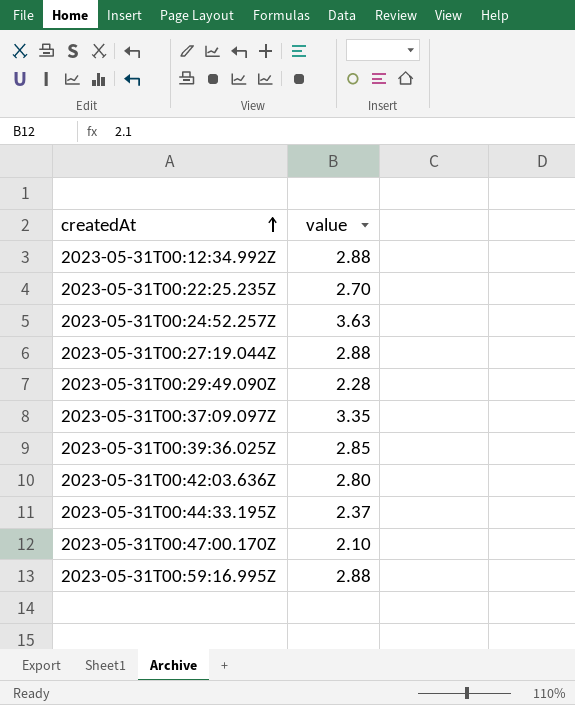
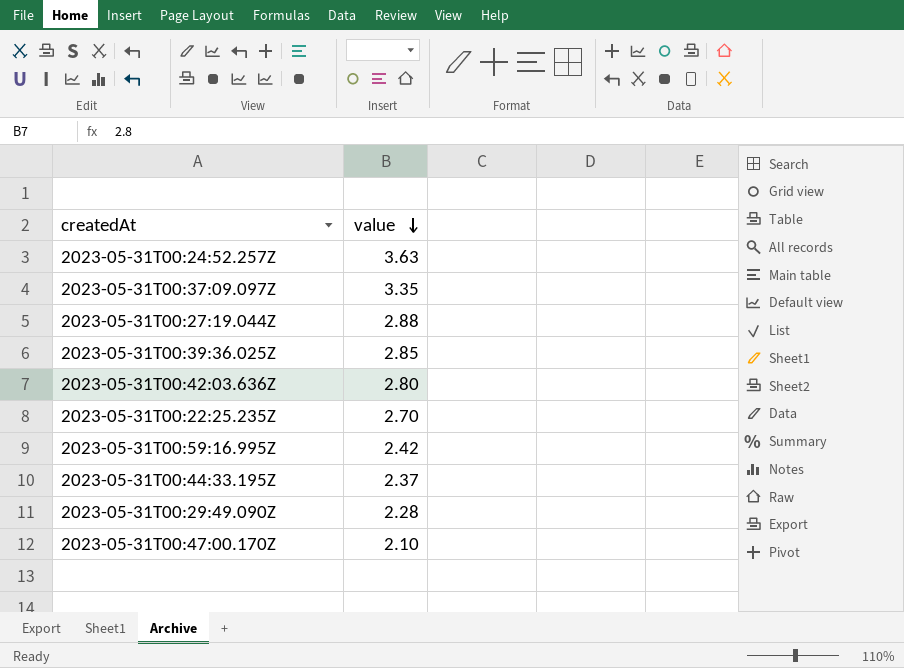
row order: createdAt ascending -> value descending
row 2023-05-31T00:12:34.992Z: 2.88 -> none
2023-05-31T00:59:16.995Z | value: 2.88 -> 2.42

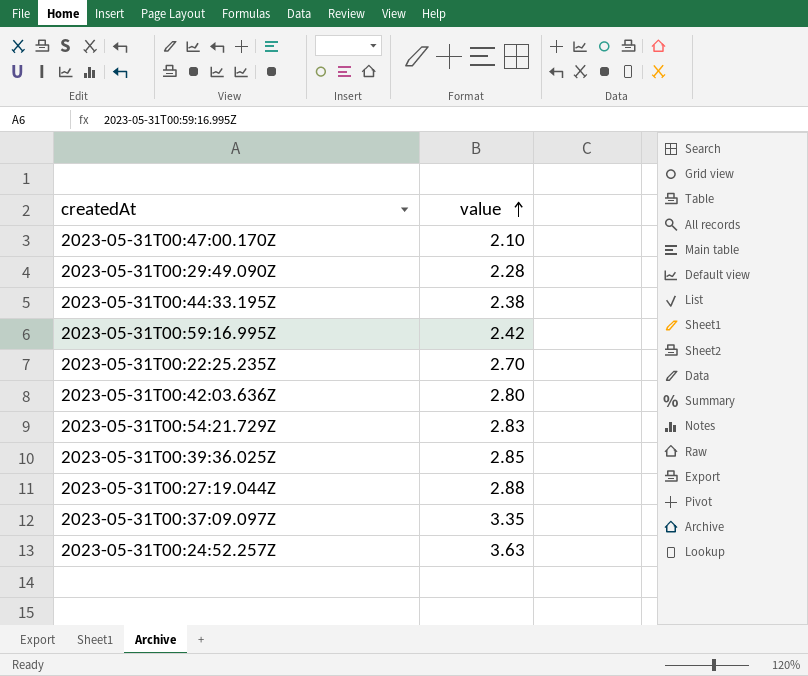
row order: value descending -> value ascending
2023-05-31T00:44:33.195Z | value: 2.37 -> 2.38
row 2023-05-31T00:54:21.729Z: none -> 2.83

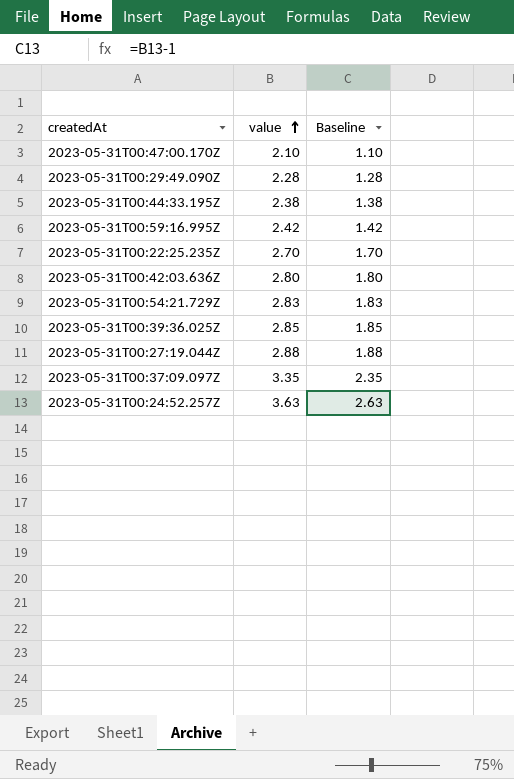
column Baseline | formula: none -> [value] - 1

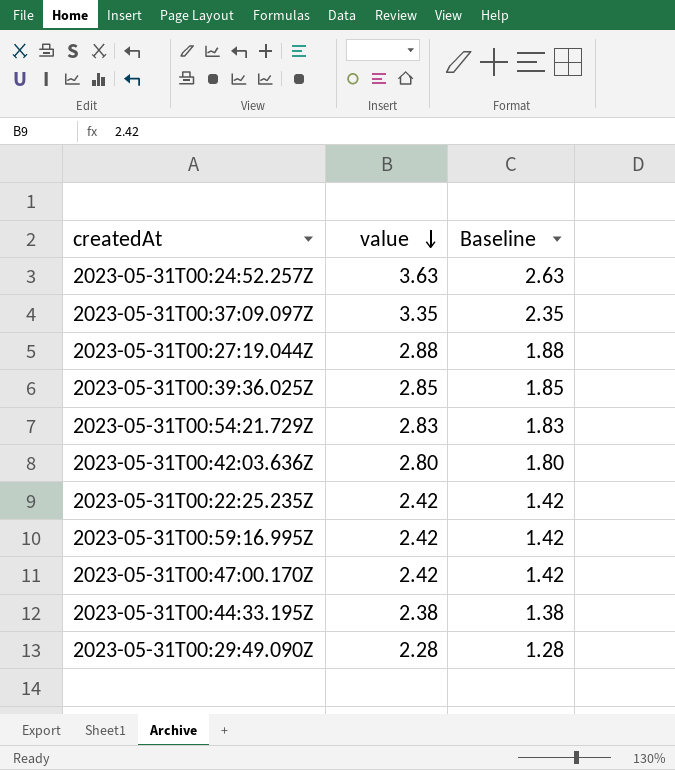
row order: value ascending -> value descending
2023-05-31T00:22:25.235Z | value: 2.70 -> 2.42
2023-05-31T00:22:25.235Z | Baseline: 1.70 -> 1.42
2023-05-31T00:47:00.170Z | value: 2.10 -> 2.42
2023-05-31T00:47:00.170Z | Baseline: 1.10 -> 1.42

